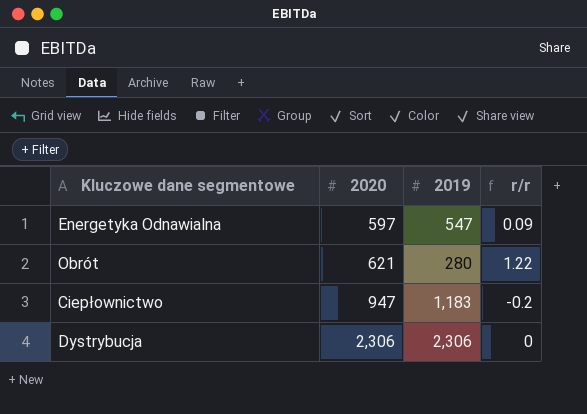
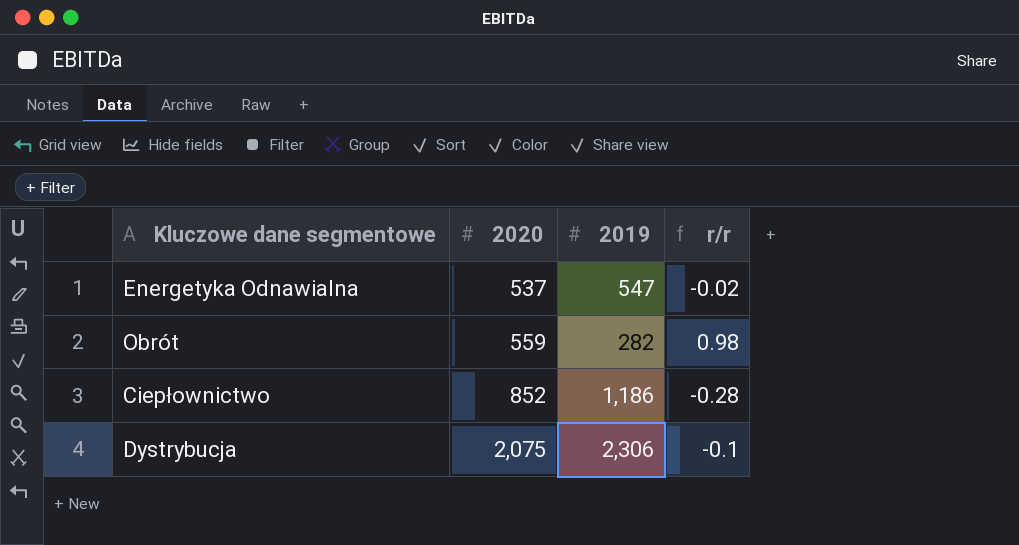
Energetyka Odnawialna | 2020: 597 -> 537
Energetyka Odnawialna | r/r: 0.09 -> -0.02
Obrót | 2020: 621 -> 559
Obrót | 2019: 280 -> 282
Obrót | r/r: 1.22 -> 0.98
Ciepłownictwo | 2020: 947 -> 852
Ciepłownictwo | 2019: 1,183 -> 1,186
Ciepłownictwo | r/r: -0.2 -> -0.28
Dystrybucja | 2020: 2,306 -> 2,075
Dystrybucja | r/r: 0 -> -0.1

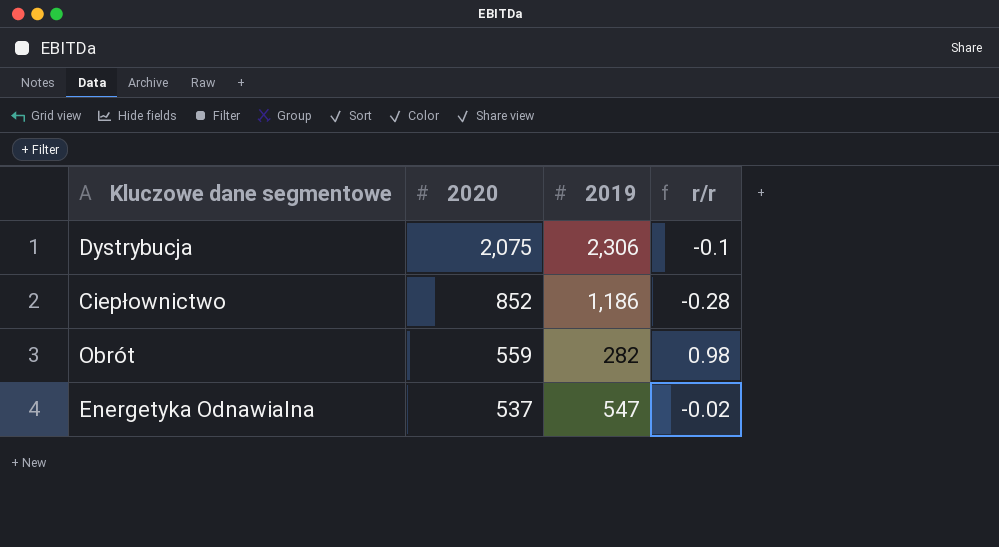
row order: 2020 ascending -> 2020 descending

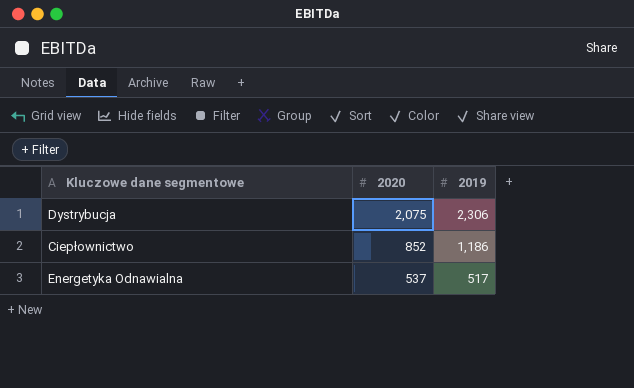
column r/r | formula: ([2020] - [2019]) / [2019] -> none
row Obrót: 559 | 282 | 0.98 -> none
Energetyka Odnawialna | 2019: 547 -> 517

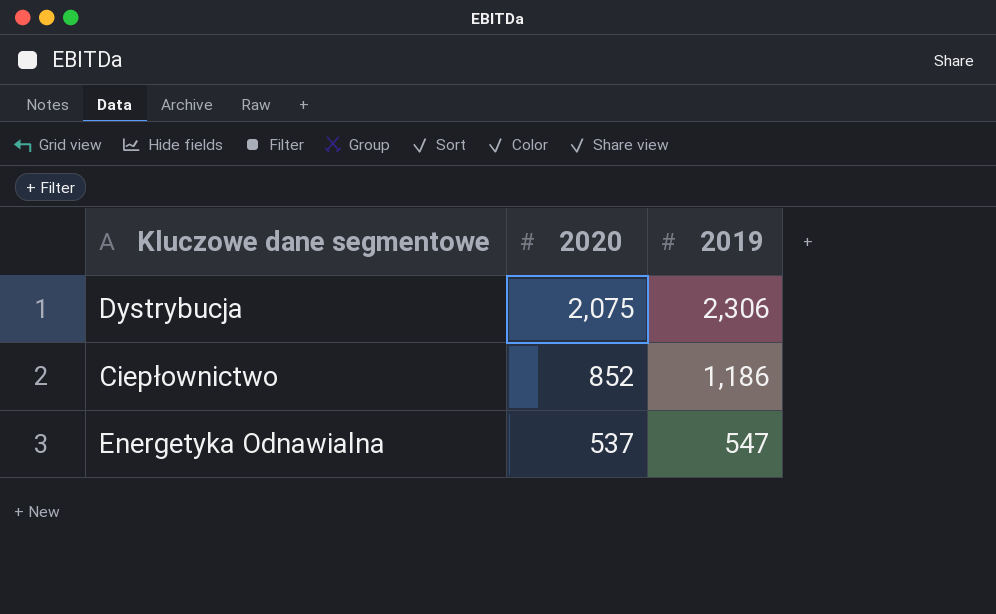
Energetyka Odnawialna | 2019: 517 -> 547

